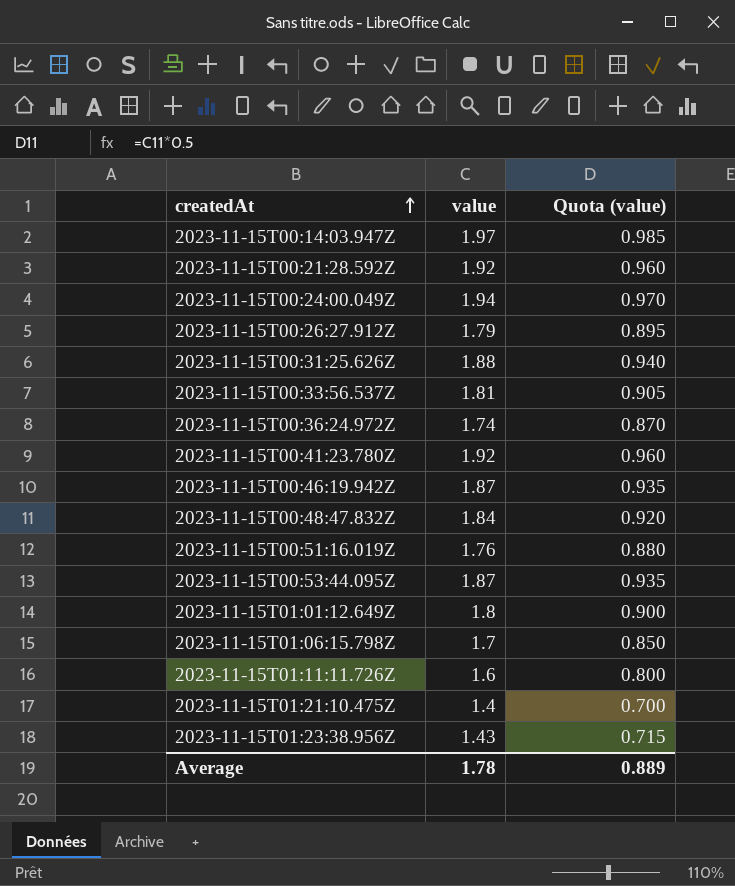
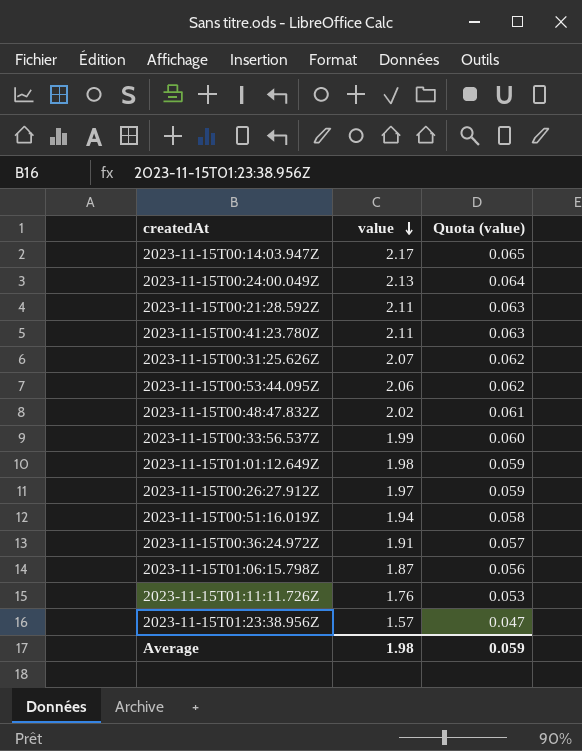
row order: createdAt ascending -> value descending
column Quota (value) | formula: [value] * 0.5 -> [value] * 0.03
row 2023-11-15T00:46:19.942Z: 1.87 | 0.935 -> none
row 2023-11-15T01:21:10.475Z: 1.4 | 0.700 -> none
2023-11-15T00:14:03.947Z | value: 1.97 -> 2.17
2023-11-15T00:24:00.049Z | value: 1.94 -> 2.13
2023-11-15T00:21:28.592Z | value: 1.92 -> 2.11
2023-11-15T00:41:23.780Z | value: 1.92 -> 2.11
2023-11-15T00:31:25.626Z | value: 1.88 -> 2.07
2023-11-15T00:53:44.095Z | value: 1.87 -> 2.06
2023-11-15T00:48:47.832Z | value: 1.84 -> 2.02
2023-11-15T00:33:56.537Z | value: 1.81 -> 1.99
2023-11-15T01:01:12.649Z | value: 1.8 -> 1.98
2023-11-15T00:26:27.912Z | value: 1.79 -> 1.97
2023-11-15T00:51:16.019Z | value: 1.76 -> 1.94
2023-11-15T00:36:24.972Z | value: 1.74 -> 1.91
2023-11-15T01:06:15.798Z | value: 1.7 -> 1.87
2023-11-15T01:11:11.726Z | value: 1.6 -> 1.76
2023-11-15T01:23:38.956Z | value: 1.43 -> 1.57
Average | value: 1.78 -> 1.98
Average | Quota (value): 0.889 -> 0.059

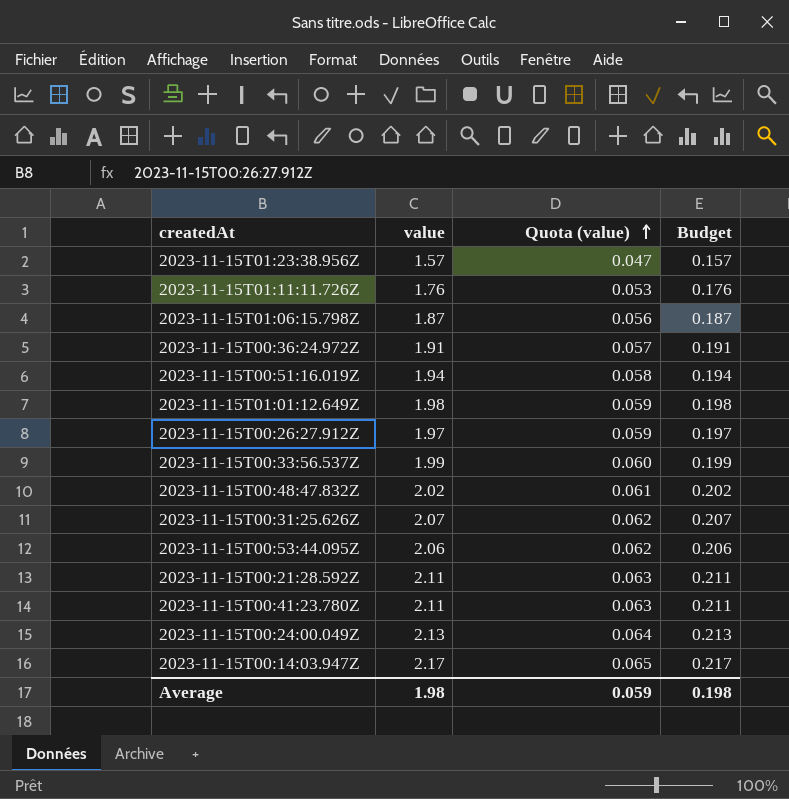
row order: value descending -> Quota (value) ascending
column Budget | formula: none -> [value] * 0.1

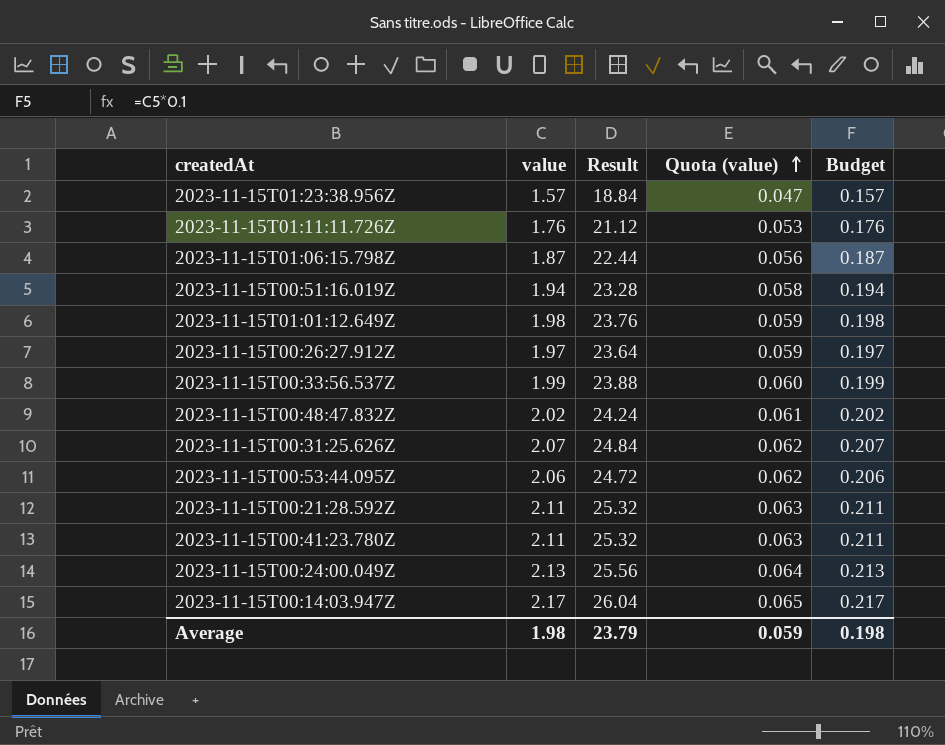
column Result | formula: none -> [value] * 12
row 2023-11-15T00:36:24.972Z: 1.91 | 0.057 | 0.191 -> none

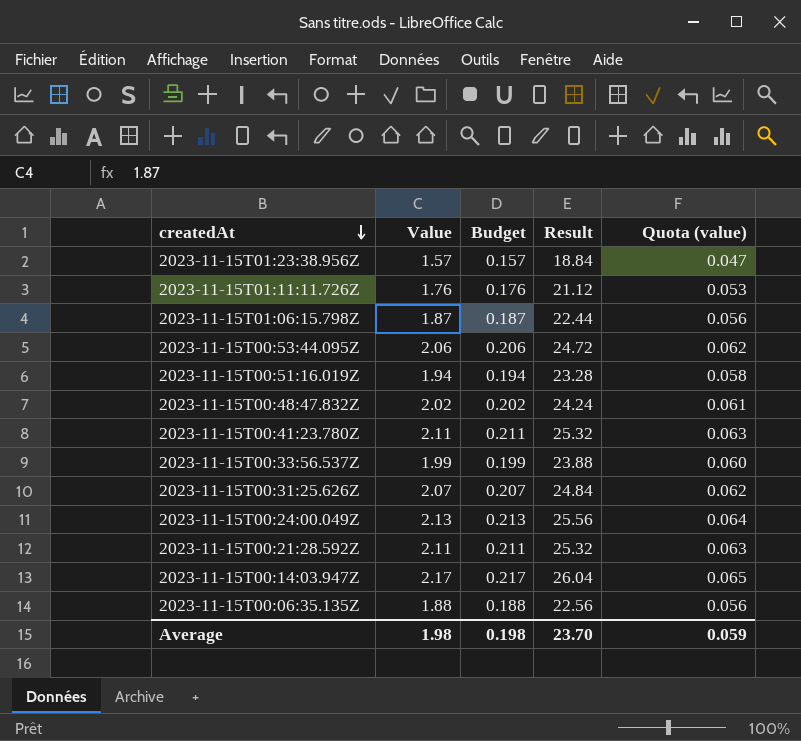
row order: Quota (value) ascending -> createdAt descending
column name: value -> Value
column Budget | position: 5 -> 3
row 2023-11-15T01:01:12.649Z: 1.98 | 23.76 | 0.059 | 0.198 -> none
row 2023-11-15T00:26:27.912Z: 1.97 | 23.64 | 0.059 | 0.197 -> none
row 2023-11-15T00:06:35.135Z: none -> 1.88 | 0.188 | 22.56 | 0.056
Average | Result: 23.79 -> 23.70

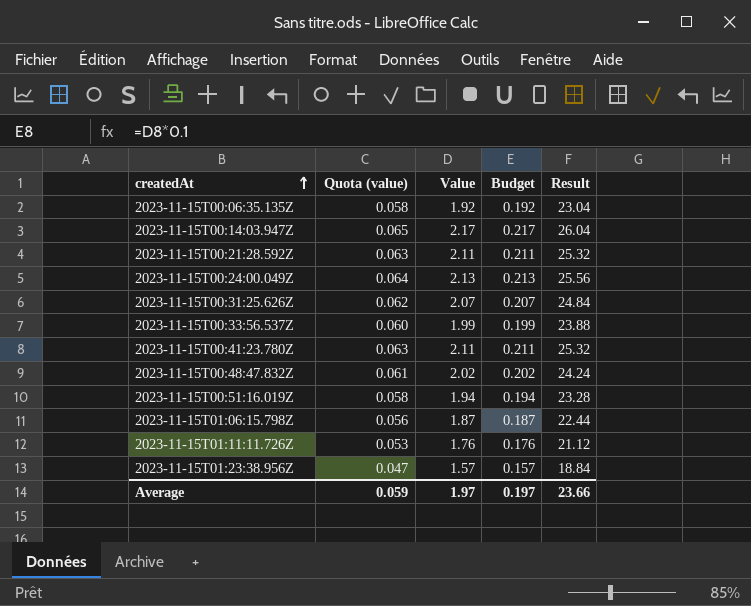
row order: createdAt descending -> createdAt ascending
column Quota (value) | position: 5 -> 2
row 2023-11-15T00:53:44.095Z: 2.06 | 0.206 | 24.72 | 0.062 -> none
2023-11-15T00:06:35.135Z | Quota (value): 0.056 -> 0.058
2023-11-15T00:06:35.135Z | Value: 1.88 -> 1.92
2023-11-15T00:06:35.135Z | Budget: 0.188 -> 0.192
2023-11-15T00:06:35.135Z | Result: 22.56 -> 23.04
Average | Value: 1.98 -> 1.97
Average | Budget: 0.198 -> 0.197
Average | Result: 23.70 -> 23.66

